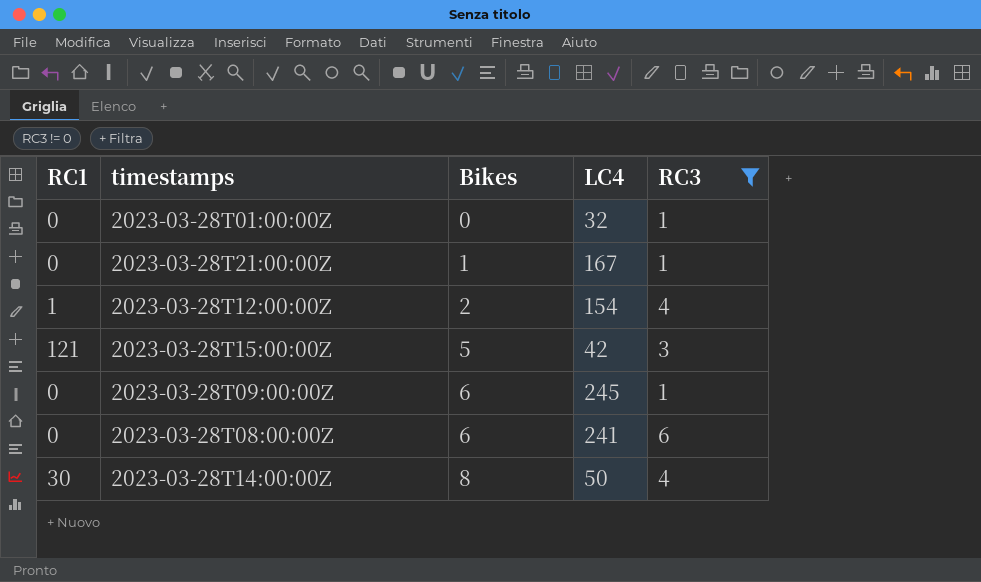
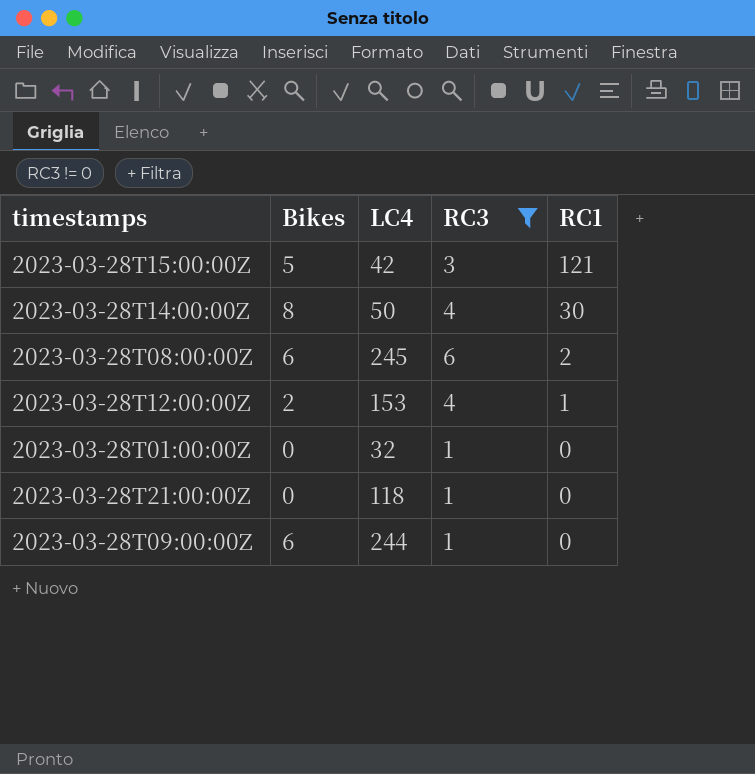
row order: Bikes ascending -> RC1 descending
column RC1 | position: 1 -> 5
2023-03-28T08:00:00Z | LC4: 241 -> 245
2023-03-28T08:00:00Z | RC1: 0 -> 2
2023-03-28T12:00:00Z | LC4: 154 -> 153
2023-03-28T21:00:00Z | Bikes: 1 -> 0
2023-03-28T21:00:00Z | LC4: 167 -> 118
2023-03-28T09:00:00Z | LC4: 245 -> 244

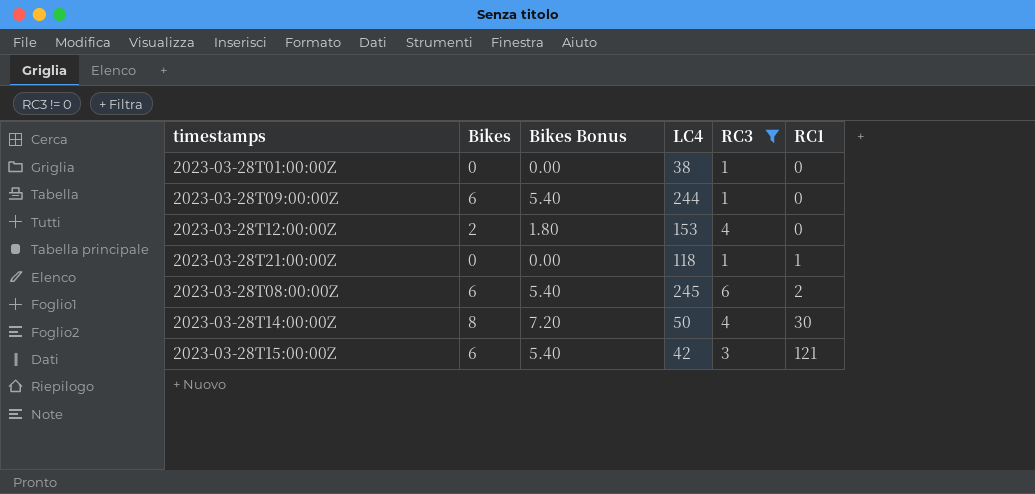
row order: RC1 descending -> RC1 ascending
column Bikes Bonus | formula: none -> [Bikes] * 0.9
2023-03-28T01:00:00Z | LC4: 32 -> 38
2023-03-28T12:00:00Z | RC1: 1 -> 0
2023-03-28T21:00:00Z | RC1: 0 -> 1
2023-03-28T15:00:00Z | Bikes: 5 -> 6

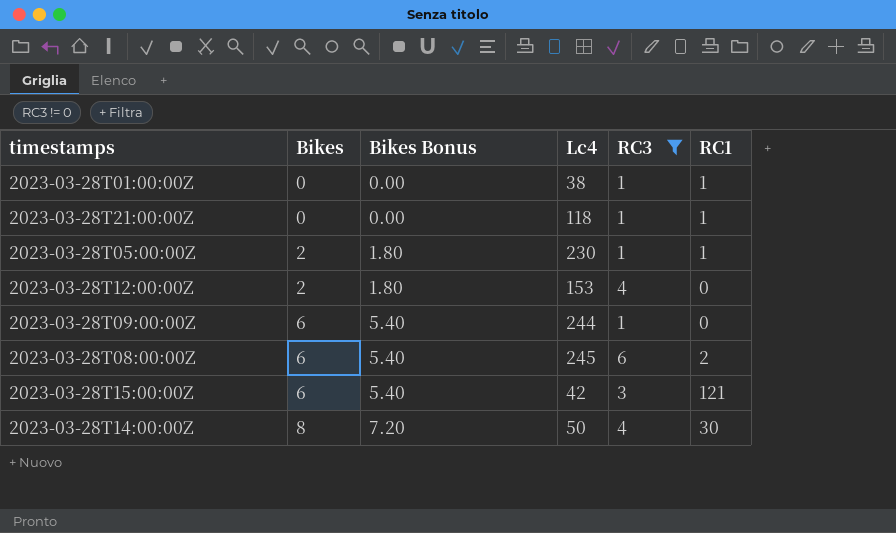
row order: RC1 ascending -> Bikes ascending
column name: LC4 -> Lc4
2023-03-28T01:00:00Z | RC1: 0 -> 1
row 2023-03-28T05:00:00Z: none -> 2 | 1.80 | 230 | 1 | 1

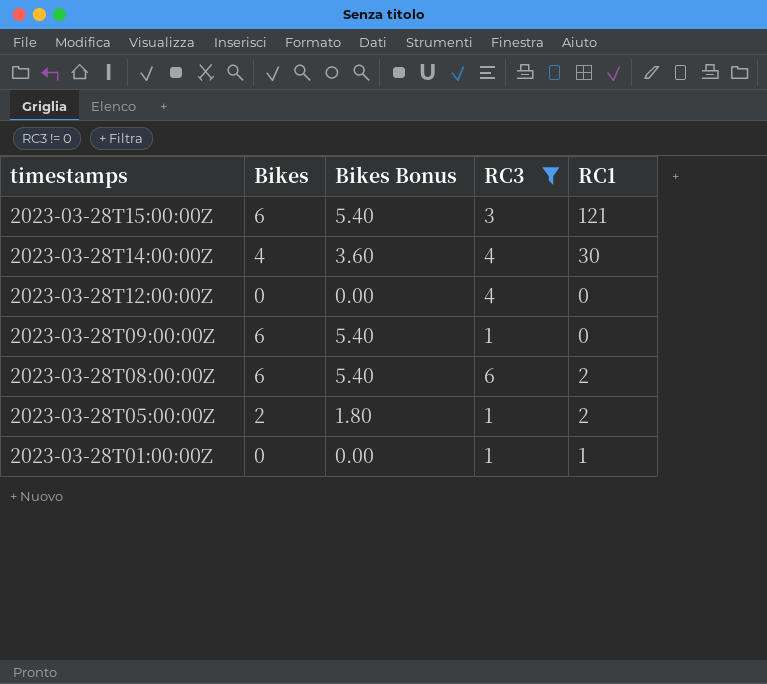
row order: Bikes ascending -> timestamps descending
column Lc4 | position: 4 -> none
row 2023-03-28T21:00:00Z: 0 | 0.00 | 118 | 1 | 1 -> none
2023-03-28T14:00:00Z | Bikes: 8 -> 4
2023-03-28T14:00:00Z | Bikes Bonus: 7.20 -> 3.60
2023-03-28T12:00:00Z | Bikes: 2 -> 0
2023-03-28T12:00:00Z | Bikes Bonus: 1.80 -> 0.00
2023-03-28T05:00:00Z | RC1: 1 -> 2

